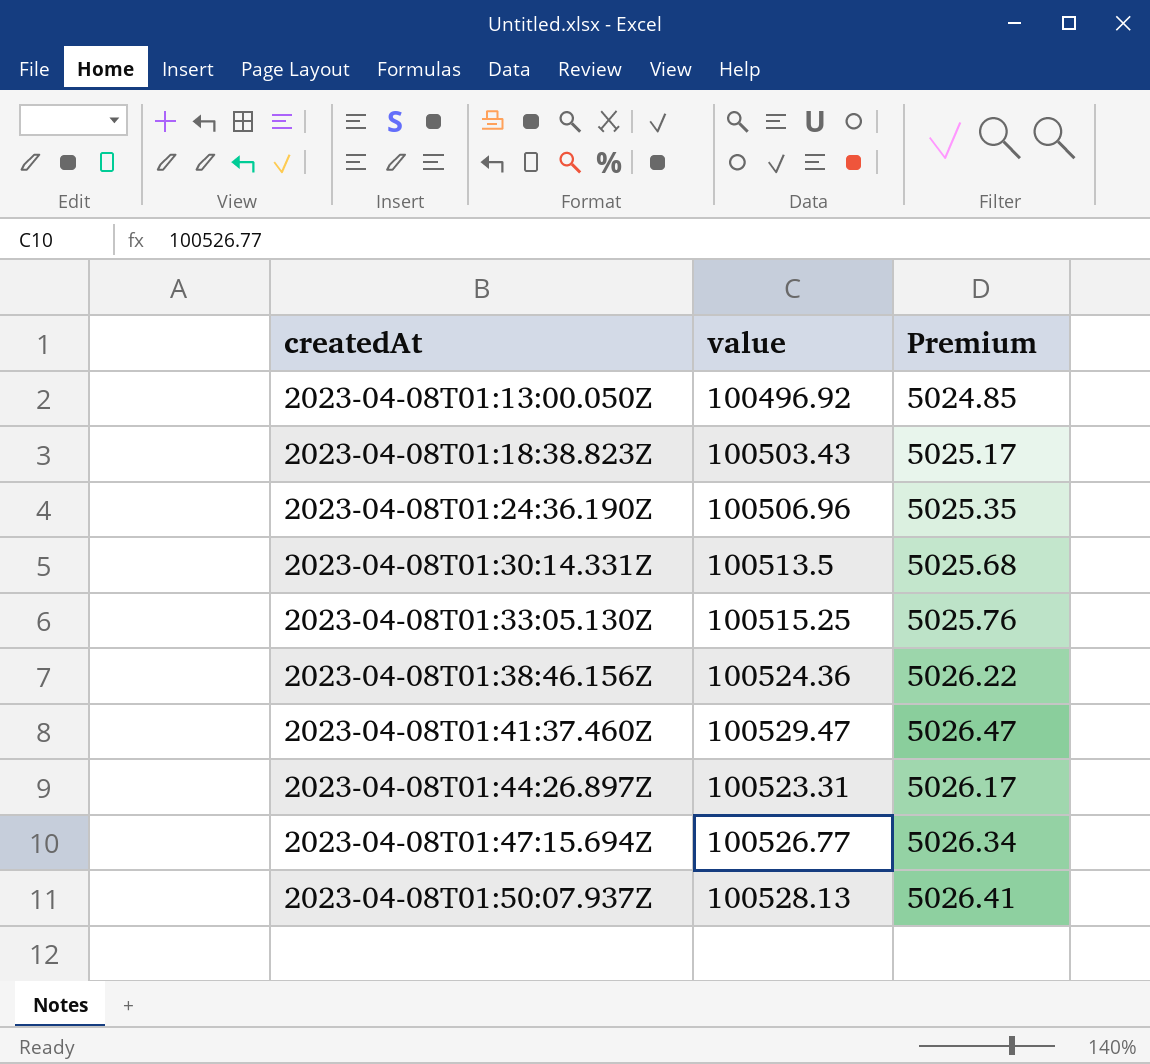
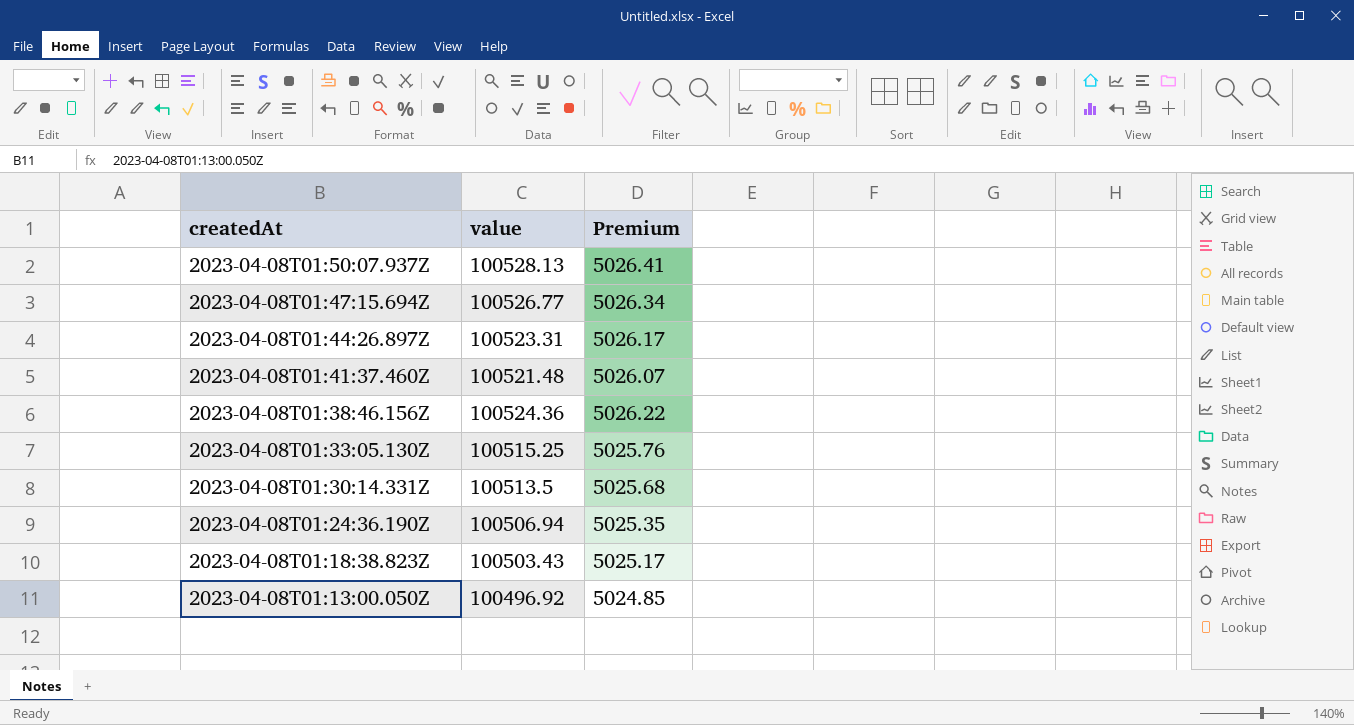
row order: createdAt ascending -> createdAt descending
2023-04-08T01:41:37.460Z | value: 100529.47 -> 100521.48
2023-04-08T01:41:37.460Z | Premium: 5026.47 -> 5026.07
2023-04-08T01:24:36.190Z | value: 100506.96 -> 100506.94

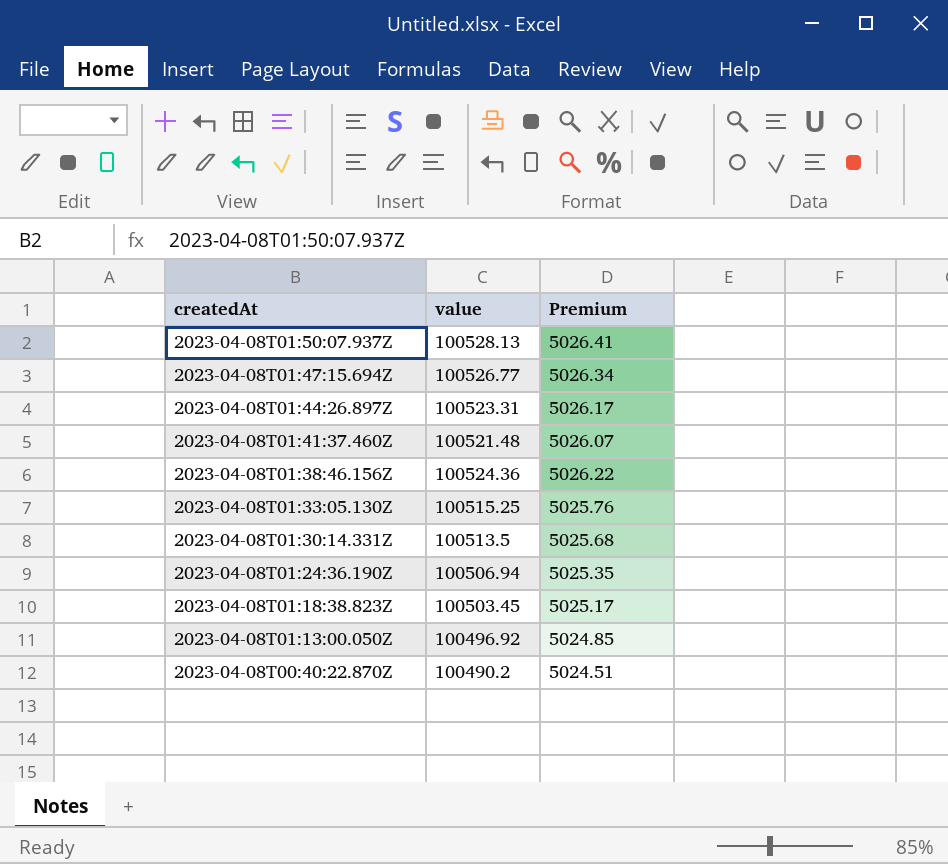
2023-04-08T01:18:38.823Z | value: 100503.43 -> 100503.45
row 2023-04-08T00:40:22.870Z: none -> 100490.2 | 5024.51

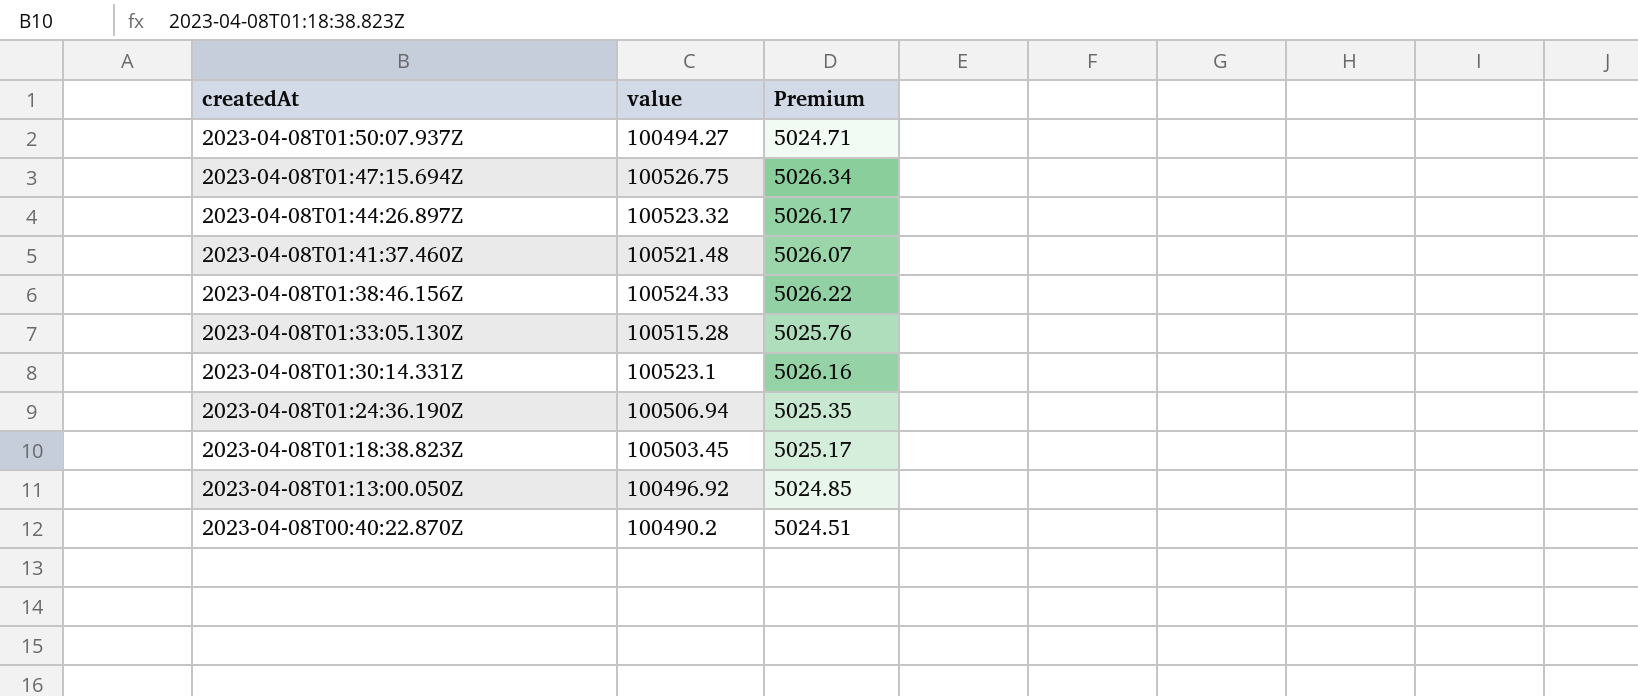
2023-04-08T01:50:07.937Z | value: 100528.13 -> 100494.27
2023-04-08T01:50:07.937Z | Premium: 5026.41 -> 5024.71
2023-04-08T01:47:15.694Z | value: 100526.77 -> 100526.75
2023-04-08T01:44:26.897Z | value: 100523.31 -> 100523.32
2023-04-08T01:38:46.156Z | value: 100524.36 -> 100524.33
2023-04-08T01:33:05.130Z | value: 100515.25 -> 100515.28
2023-04-08T01:30:14.331Z | value: 100513.5 -> 100523.1
2023-04-08T01:30:14.331Z | Premium: 5025.68 -> 5026.16

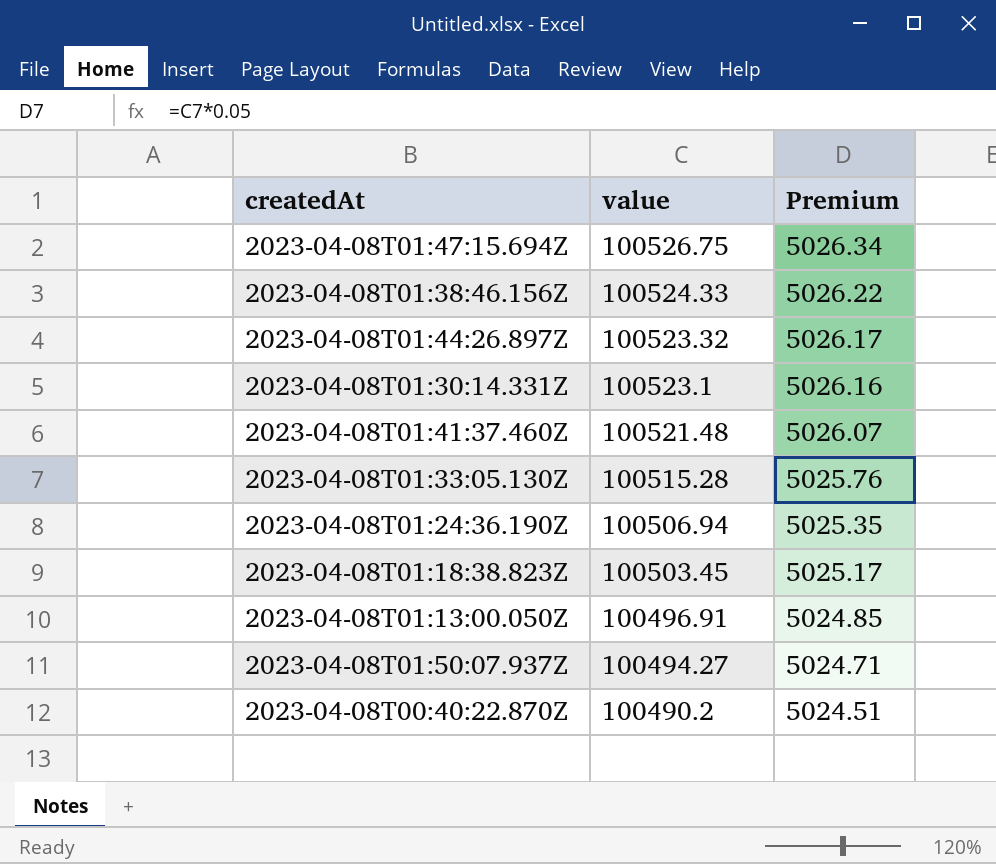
row order: createdAt descending -> value descending
2023-04-08T01:13:00.050Z | value: 100496.92 -> 100496.91

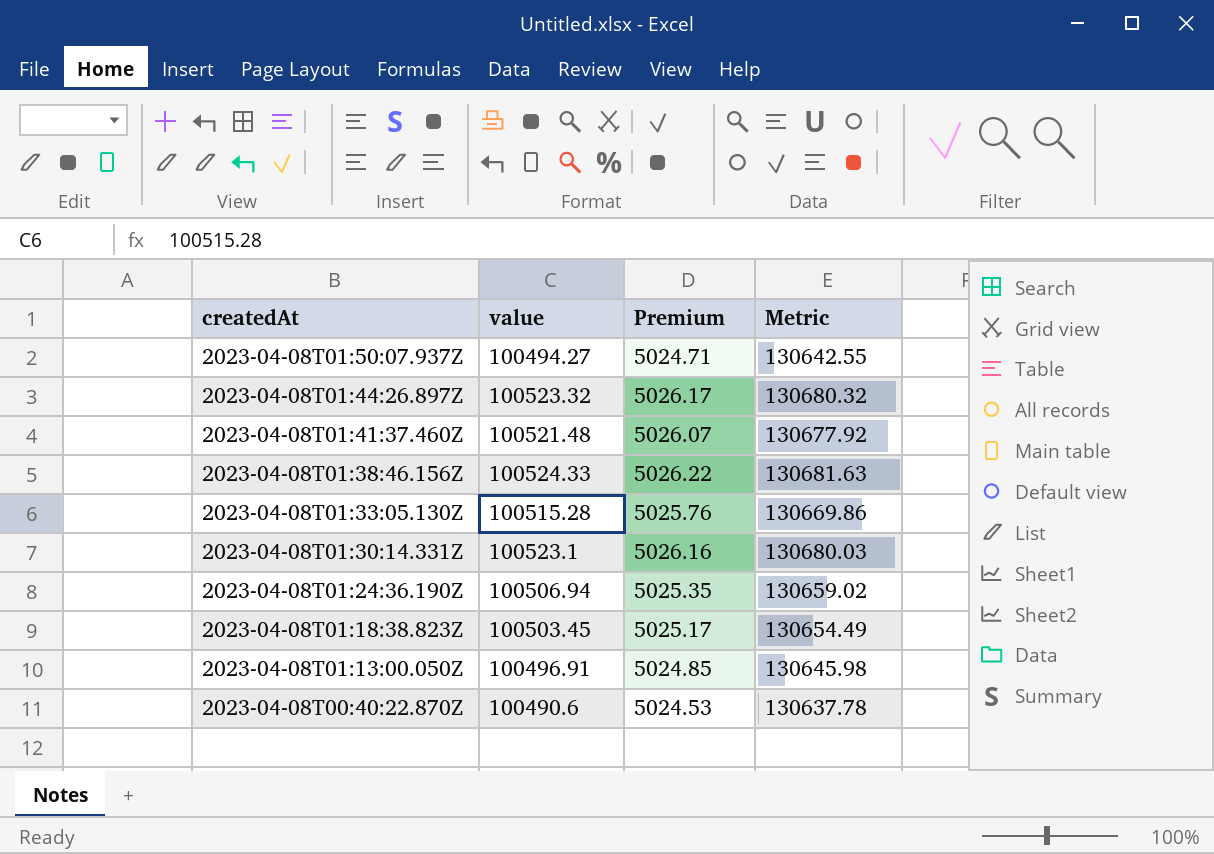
row order: value descending -> createdAt descending
column Metric | formula: none -> [value] * 1.3
row 2023-04-08T01:47:15.694Z: 100526.75 | 5026.34 -> none
2023-04-08T00:40:22.870Z | value: 100490.2 -> 100490.6
2023-04-08T00:40:22.870Z | Premium: 5024.51 -> 5024.53

